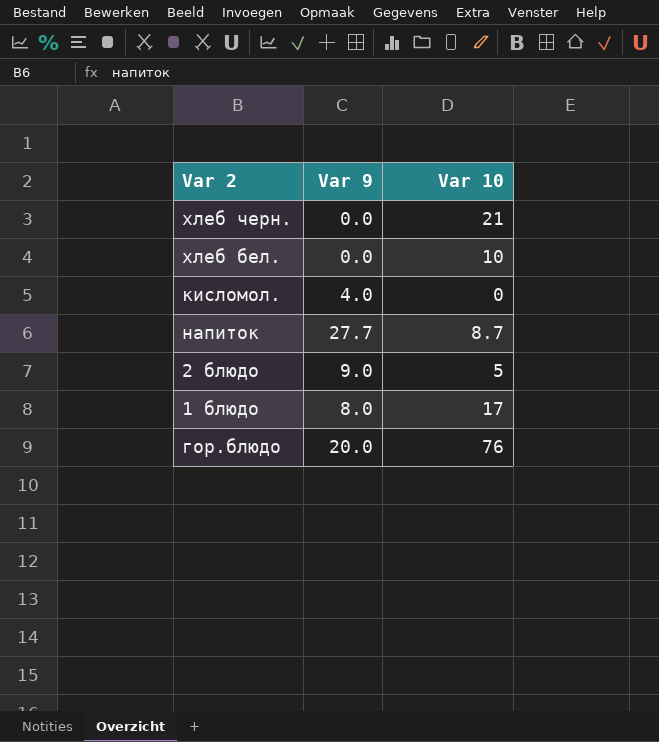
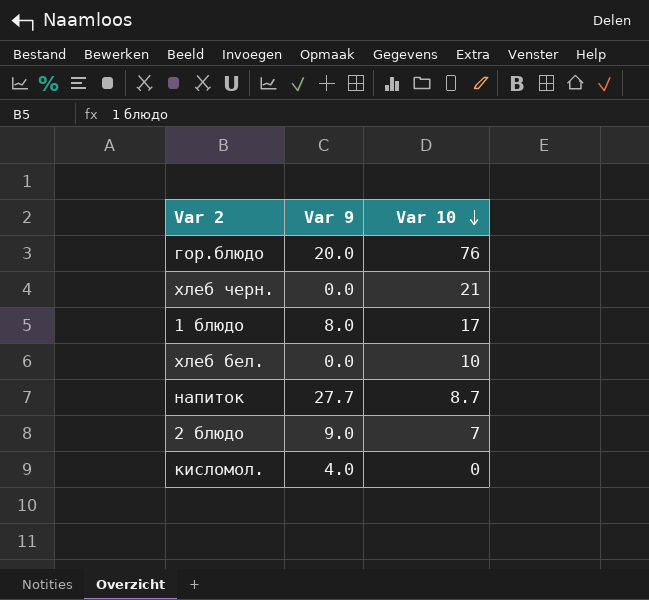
row order: none -> Var 10 descending
2 блюдо | Var 10: 5 -> 7

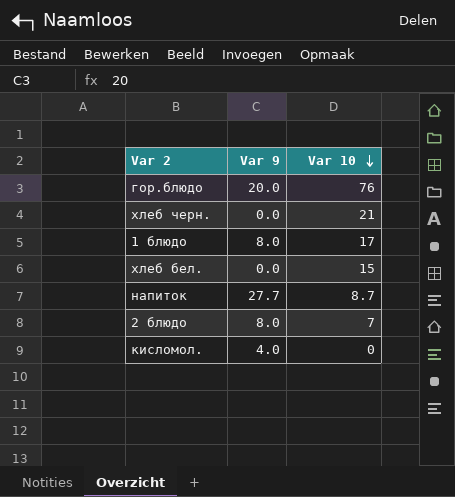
хлеб бел. | Var 10: 10 -> 15
2 блюдо | Var 9: 9.0 -> 8.0

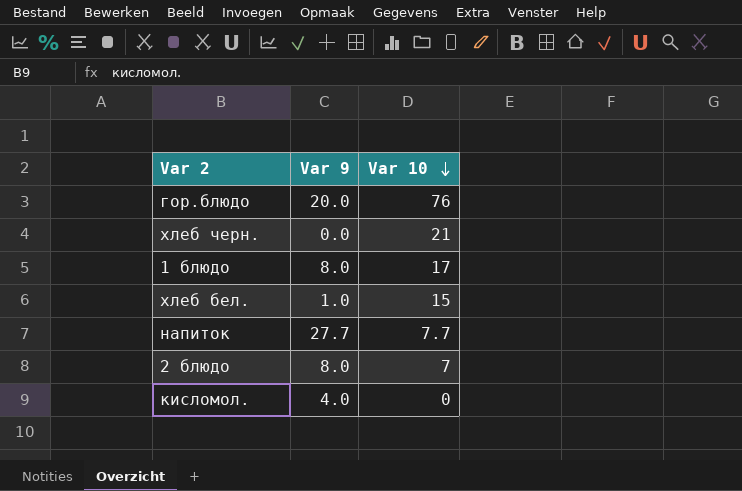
хлеб бел. | Var 9: 0.0 -> 1.0
напиток | Var 10: 8.7 -> 7.7

